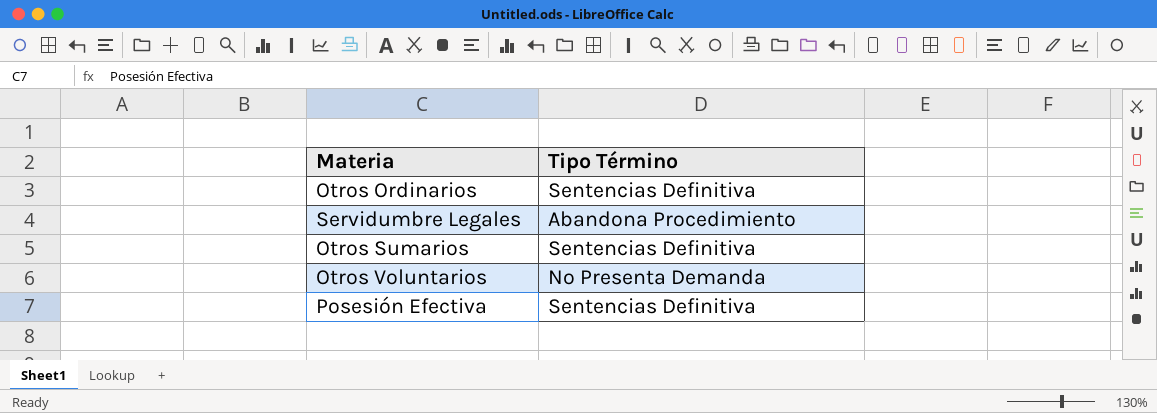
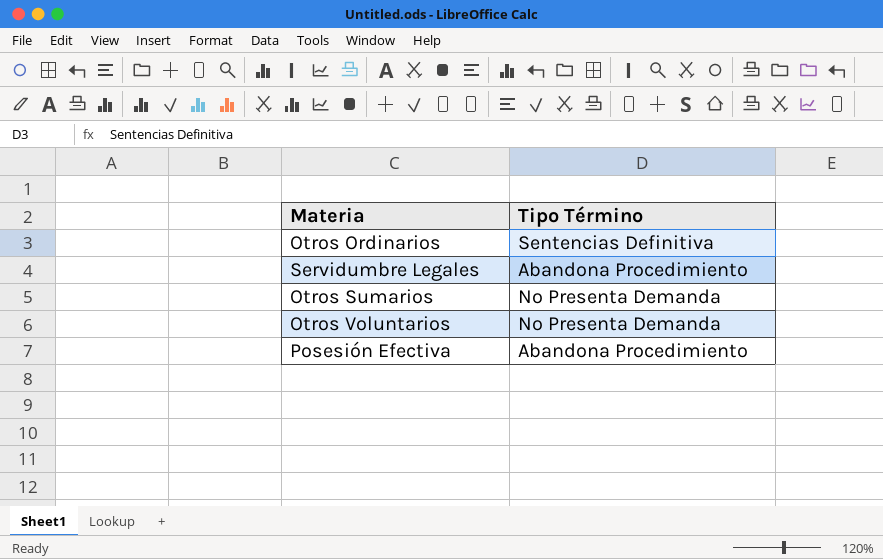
Otros Sumarios | Tipo Término: Sentencias Definitiva -> No Presenta Demanda
Posesión Efectiva | Tipo Término: Sentencias Definitiva -> Abandona Procedimiento

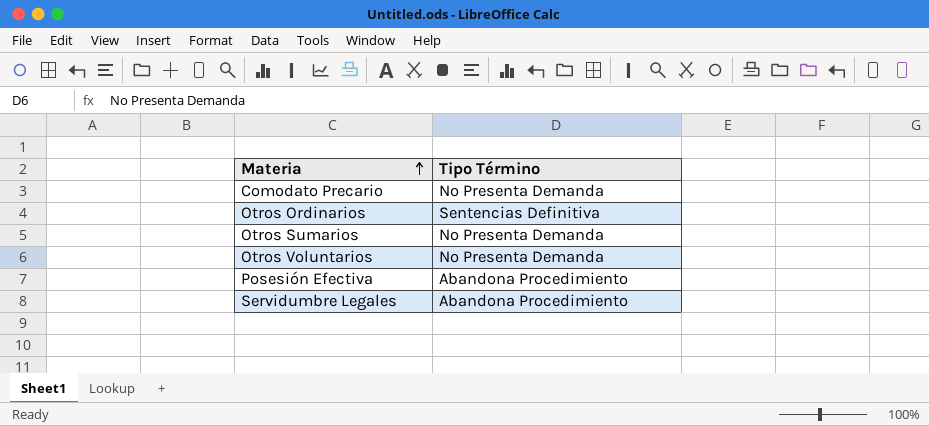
row order: none -> Materia ascending
row Comodato Precario: none -> No Presenta Demanda

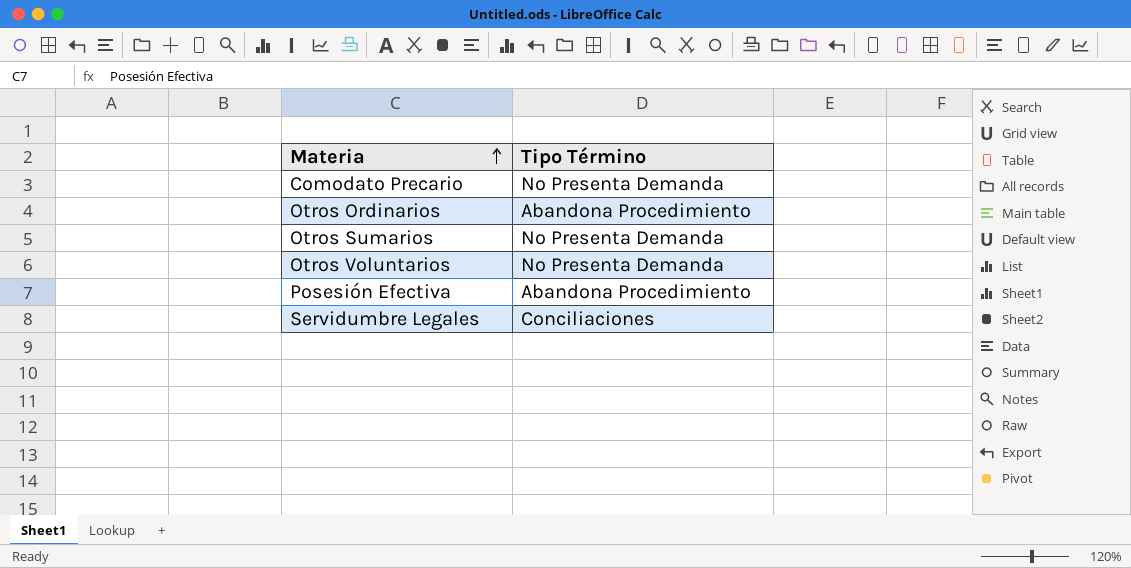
Otros Ordinarios | Tipo Término: Sentencias Definitiva -> Abandona Procedimiento
Servidumbre Legales | Tipo Término: Abandona Procedimiento -> Conciliaciones

